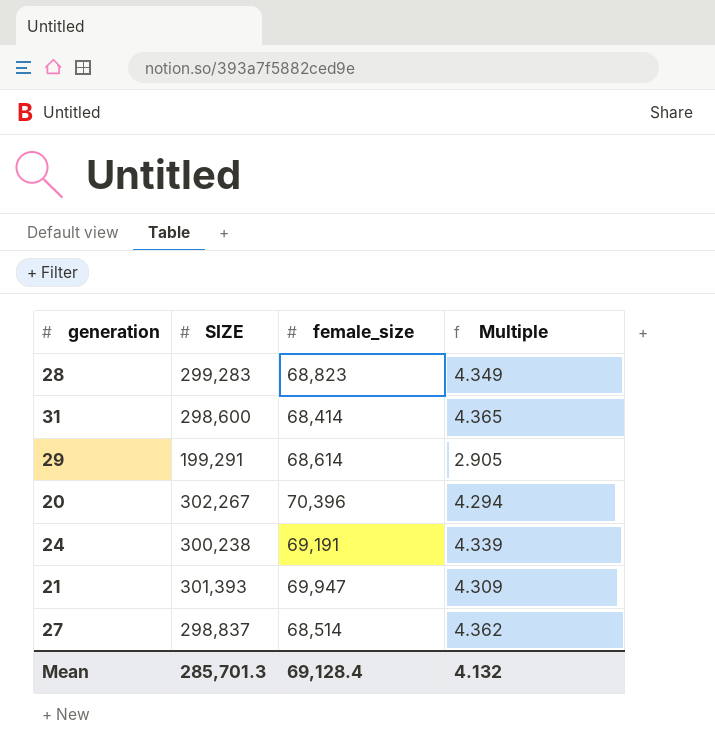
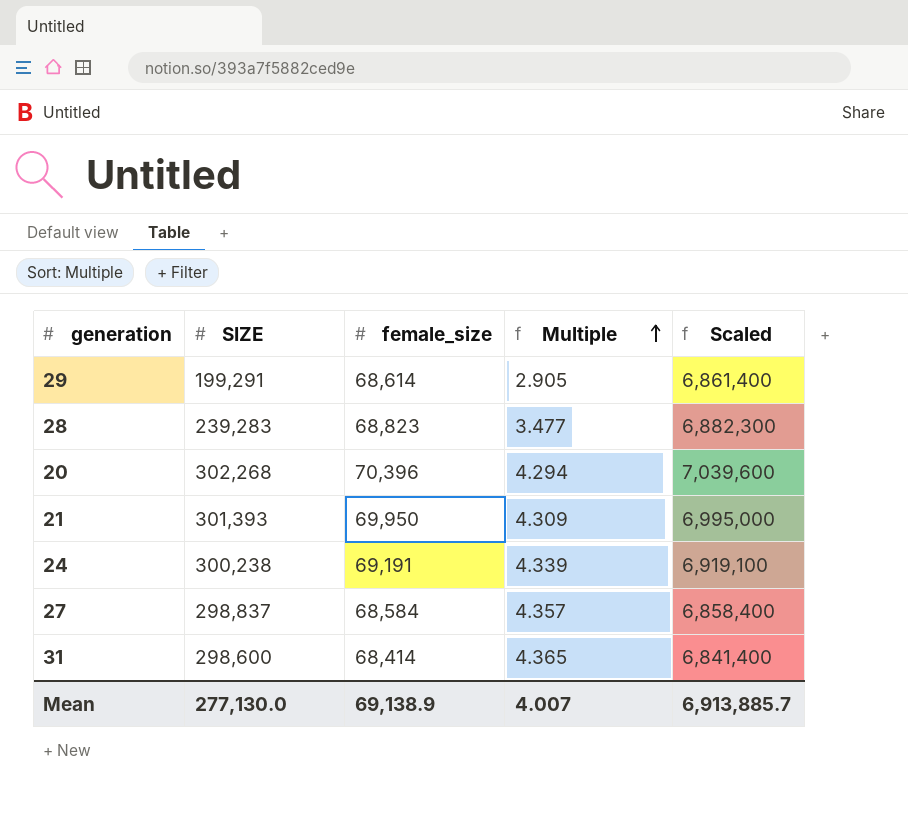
row order: none -> Multiple ascending
column Scaled | formula: none -> [female_size] * 100
28 | SIZE: 299,283 -> 239,283
28 | Multiple: 4.349 -> 3.477
20 | SIZE: 302,267 -> 302,268
21 | female_size: 69,947 -> 69,950
27 | female_size: 68,514 -> 68,584
27 | Multiple: 4.362 -> 4.357
Mean | SIZE: 285,701.3 -> 277,130.0
Mean | female_size: 69,128.4 -> 69,138.9
Mean | Multiple: 4.132 -> 4.007

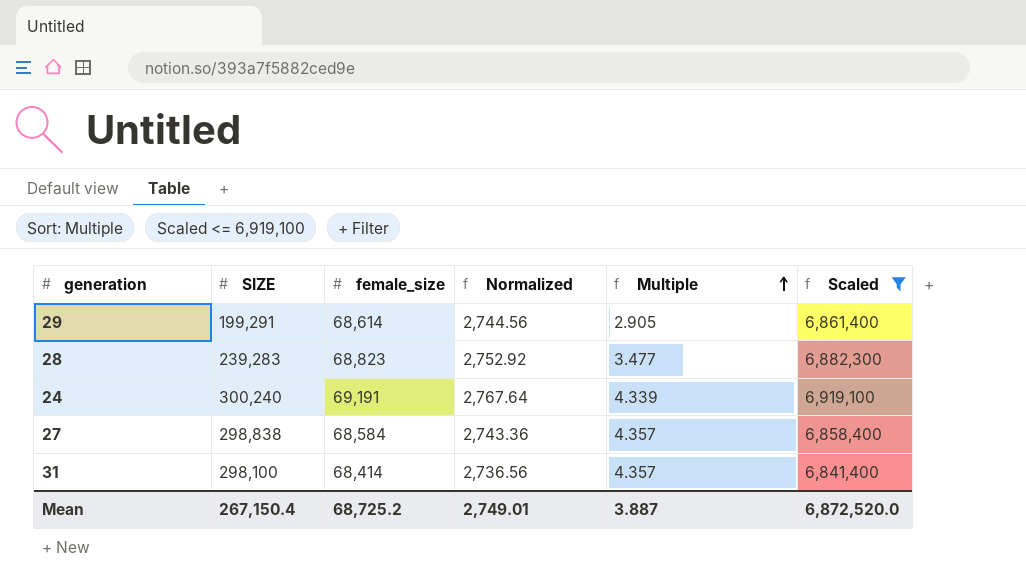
filter: none -> Scaled <= 6,919,100
column Normalized | formula: none -> [female_size] * 0.04
24 | SIZE: 300,238 -> 300,240
27 | SIZE: 298,837 -> 298,838
31 | SIZE: 298,600 -> 298,100
31 | Multiple: 4.365 -> 4.357
Mean | SIZE: 277,130.0 -> 267,150.4
Mean | female_size: 69,138.9 -> 68,725.2
Mean | Multiple: 4.007 -> 3.887
Mean | Scaled: 6,913,885.7 -> 6,872,520.0

